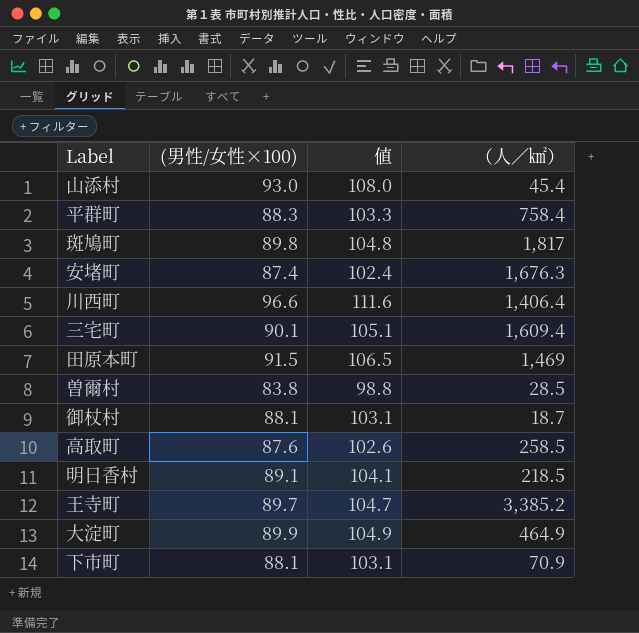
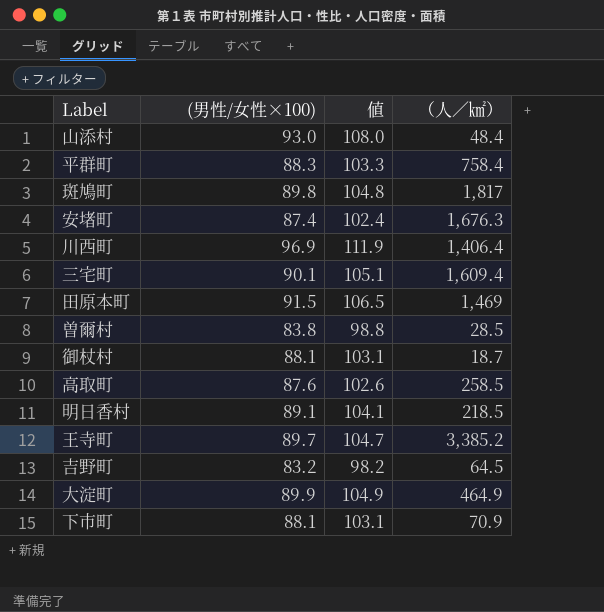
山添村 | （人／㎢）: 45.4 -> 48.4
川西町 | (男性/女性×100): 96.6 -> 96.9
川西町 | 値: 111.6 -> 111.9
row 吉野町: none -> 83.2 | 98.2 | 64.5

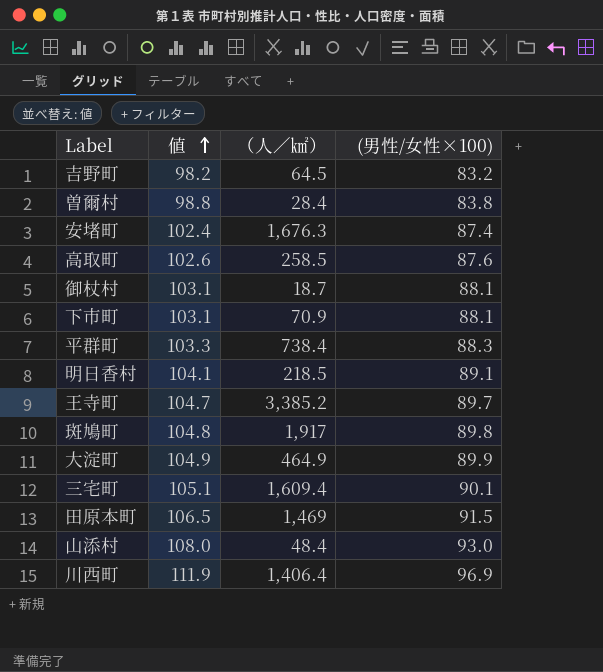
row order: none -> 値 ascending
column (男性/女性×100) | position: 2 -> 4
曽爾村 | （人／㎢）: 28.5 -> 28.4
平群町 | （人／㎢）: 758.4 -> 738.4
斑鳩町 | （人／㎢）: 1,817 -> 1,917

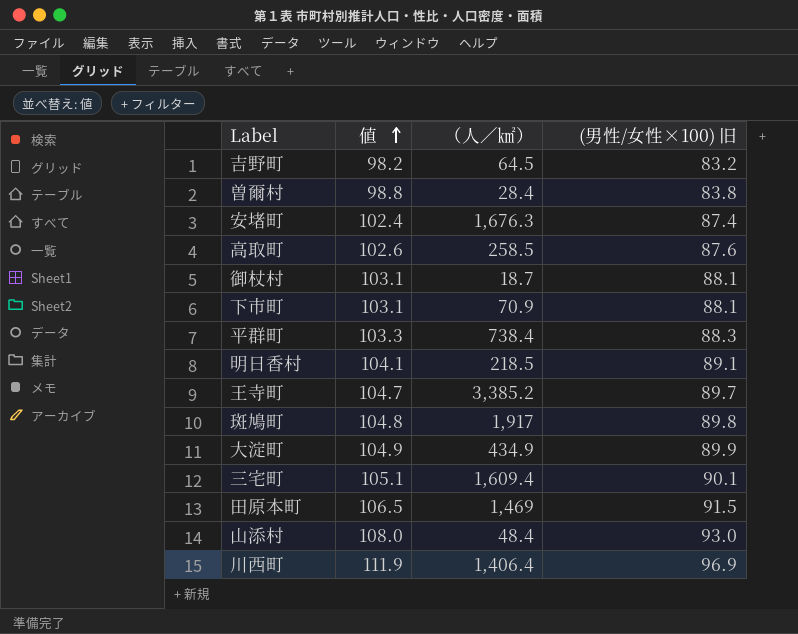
column name: (男性/女性×100) -> (男性/女性×100) 旧
大淀町 | （人／㎢）: 464.9 -> 434.9

